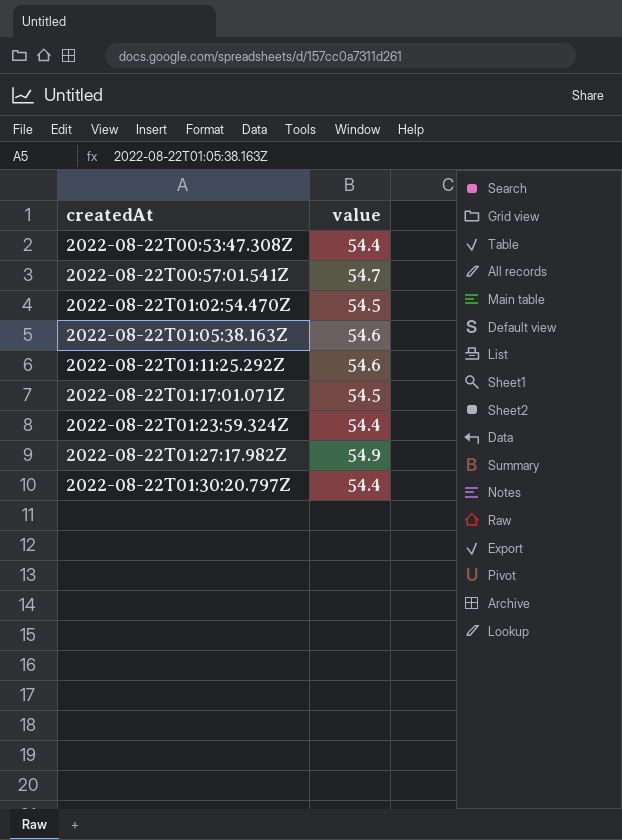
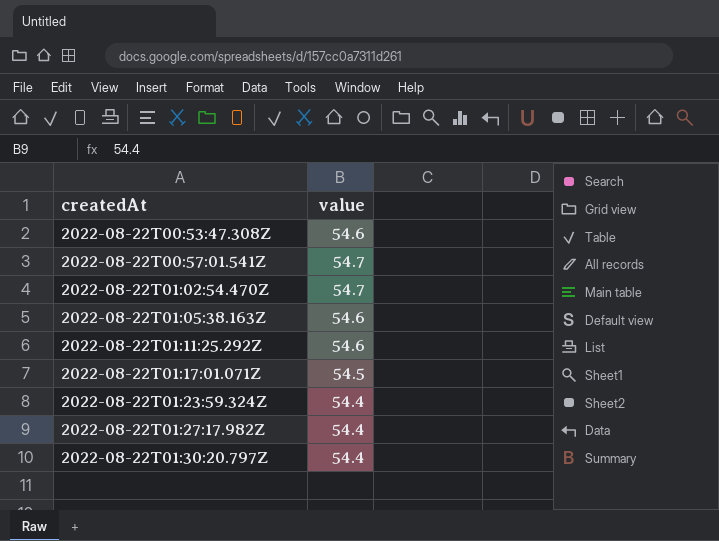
2022-08-22T00:53:47.308Z | value: 54.4 -> 54.6
2022-08-22T01:02:54.470Z | value: 54.5 -> 54.7
2022-08-22T01:27:17.982Z | value: 54.9 -> 54.4

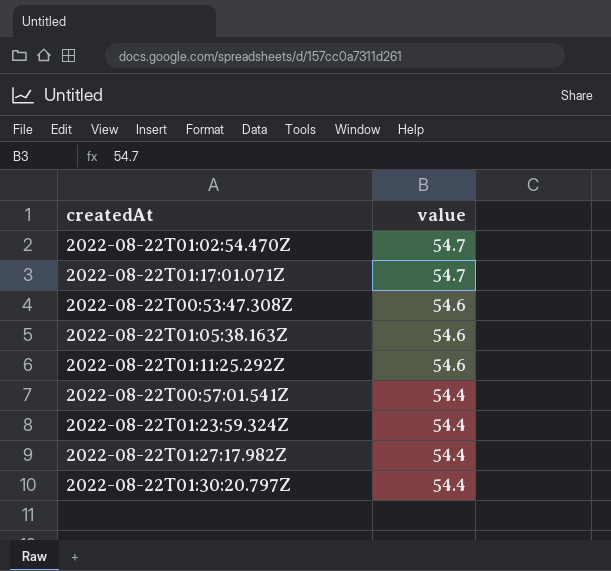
row order: createdAt ascending -> value descending
2022-08-22T01:17:01.071Z | value: 54.5 -> 54.7
2022-08-22T00:57:01.541Z | value: 54.7 -> 54.4

